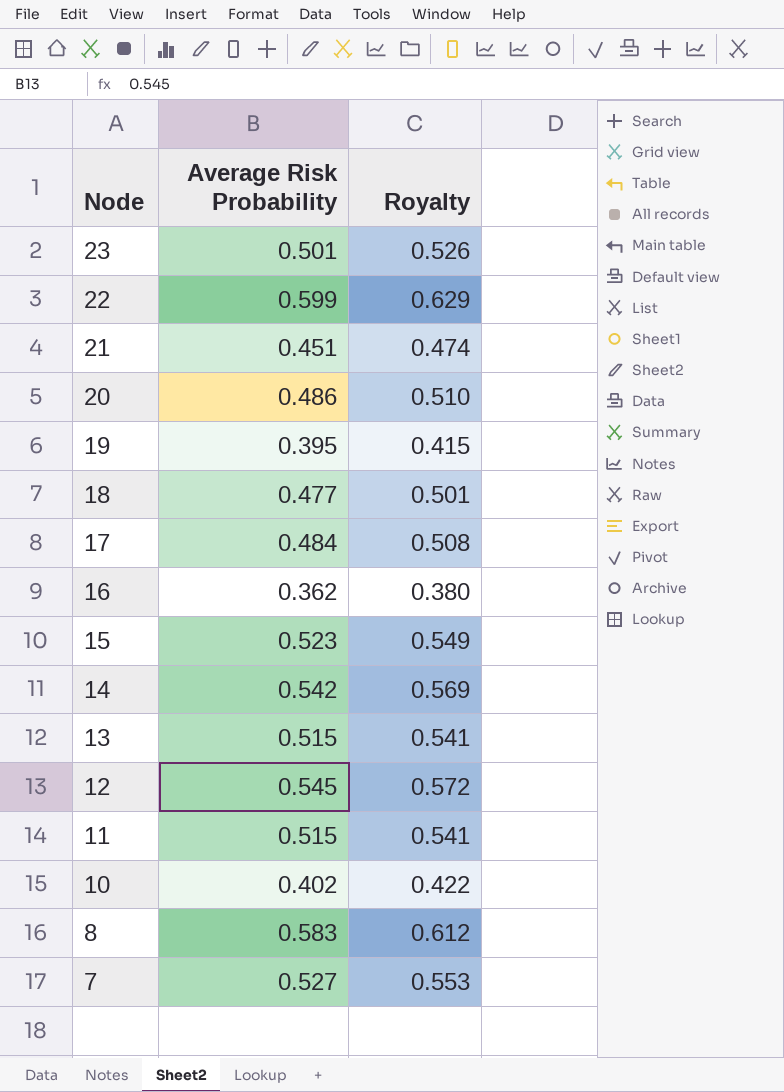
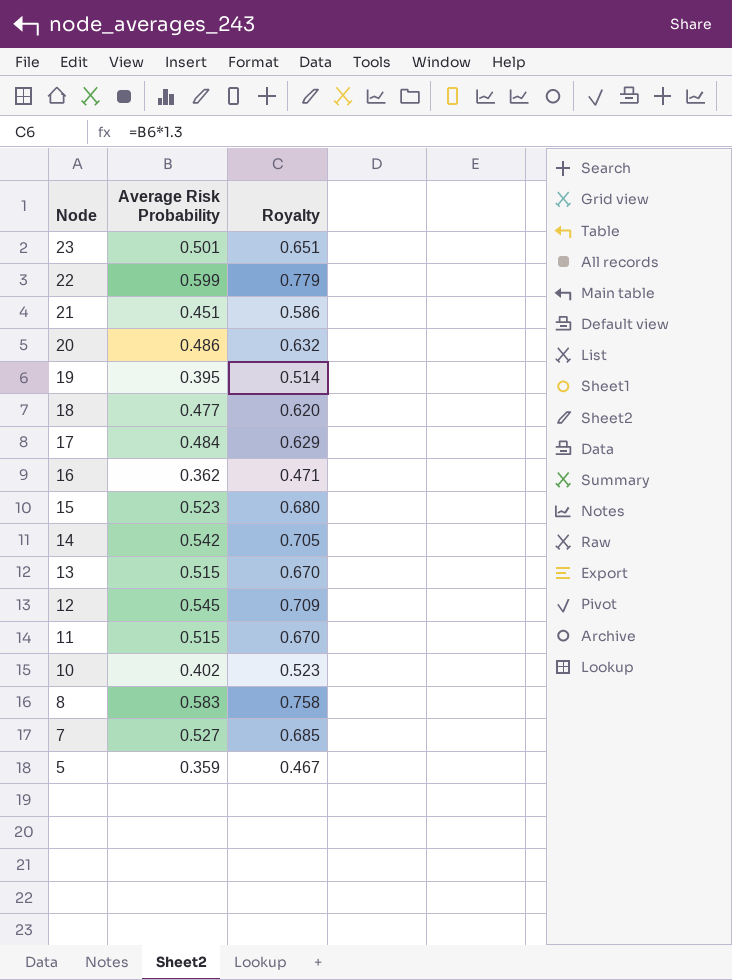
column Royalty | formula: [Average Risk Probability] * 1.05 -> [Average Risk Probability] * 1.3
row 5: none -> 0.359 | 0.467

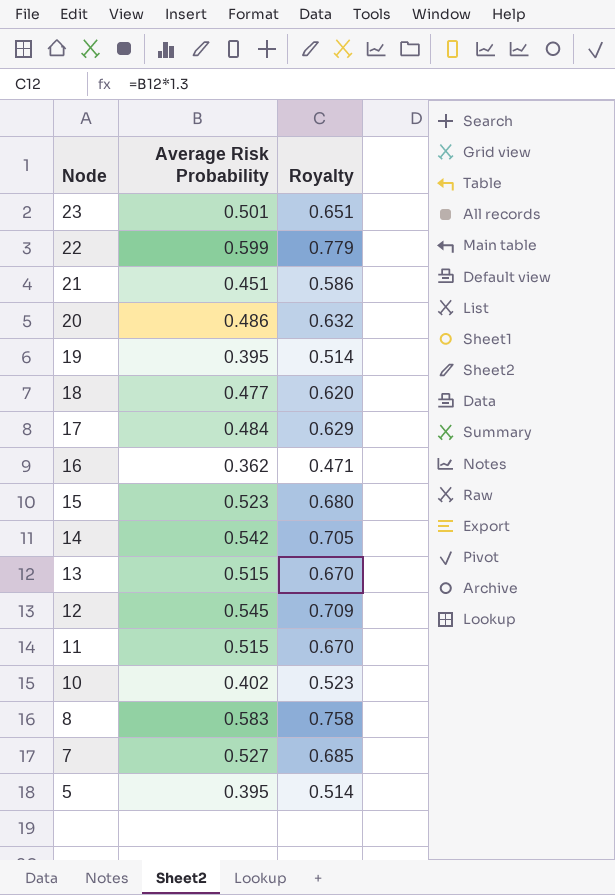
5 | Average Risk Probability: 0.359 -> 0.395
5 | Royalty: 0.467 -> 0.514

